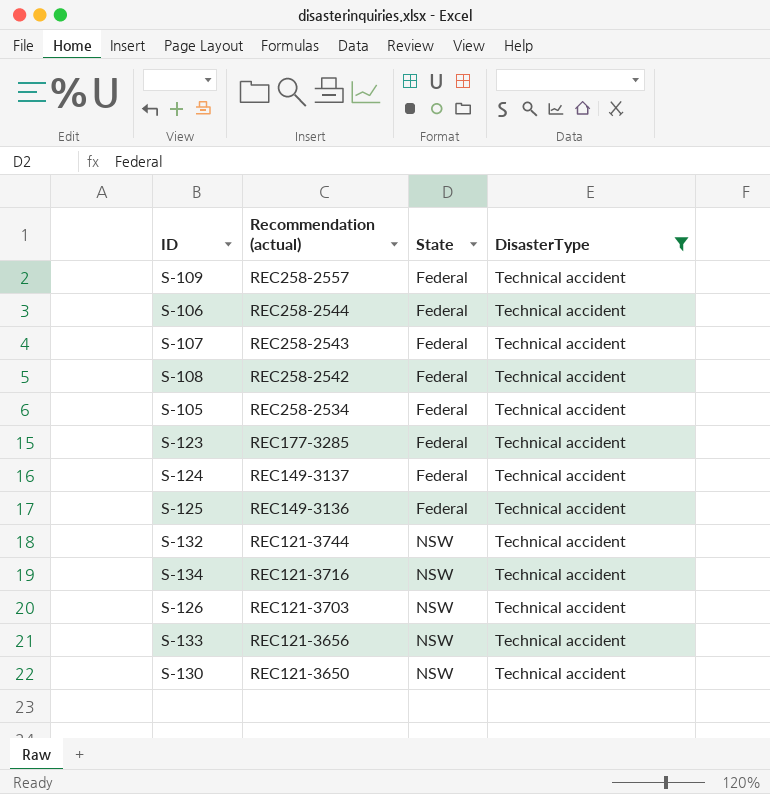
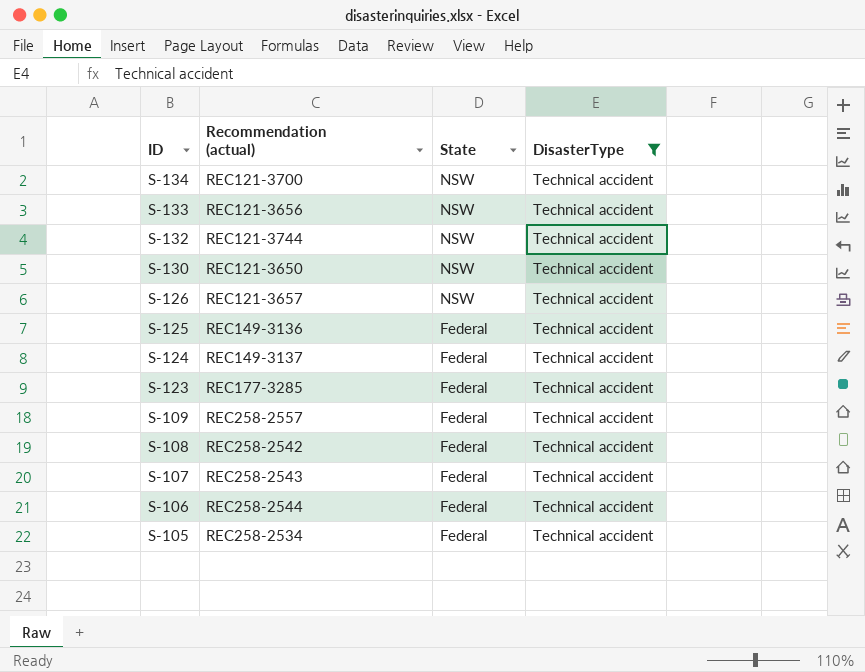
row order: Recommendation (actual) descending -> ID descending
S-134 | Recommendation (actual): REC121-3716 -> REC121-3700
S-126 | Recommendation (actual): REC121-3703 -> REC121-3657

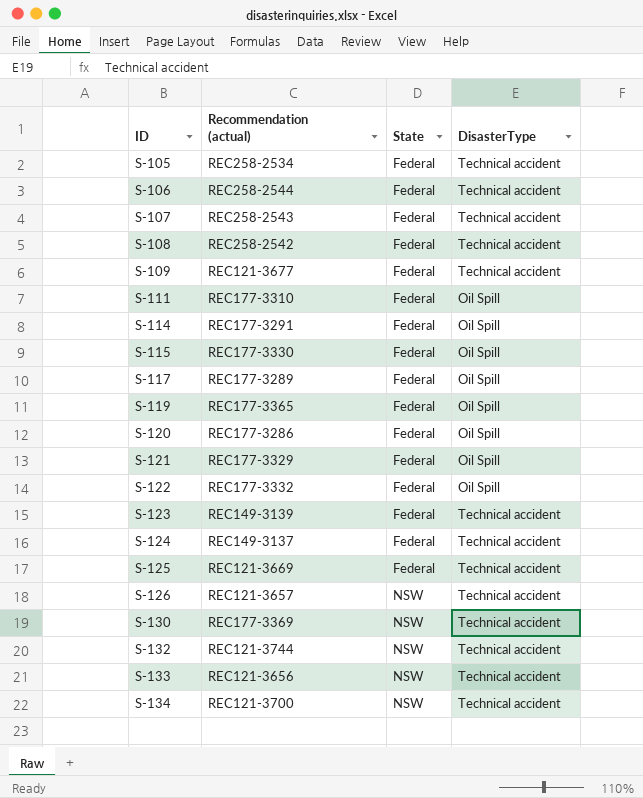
filter: DisasterType = Technical accident -> none
row order: ID descending -> ID ascending
S-109 | Recommendation (actual): REC258-2557 -> REC121-3677
S-123 | Recommendation (actual): REC177-3285 -> REC149-3139
S-125 | Recommendation (actual): REC149-3136 -> REC121-3669
S-130 | Recommendation (actual): REC121-3650 -> REC177-3369

